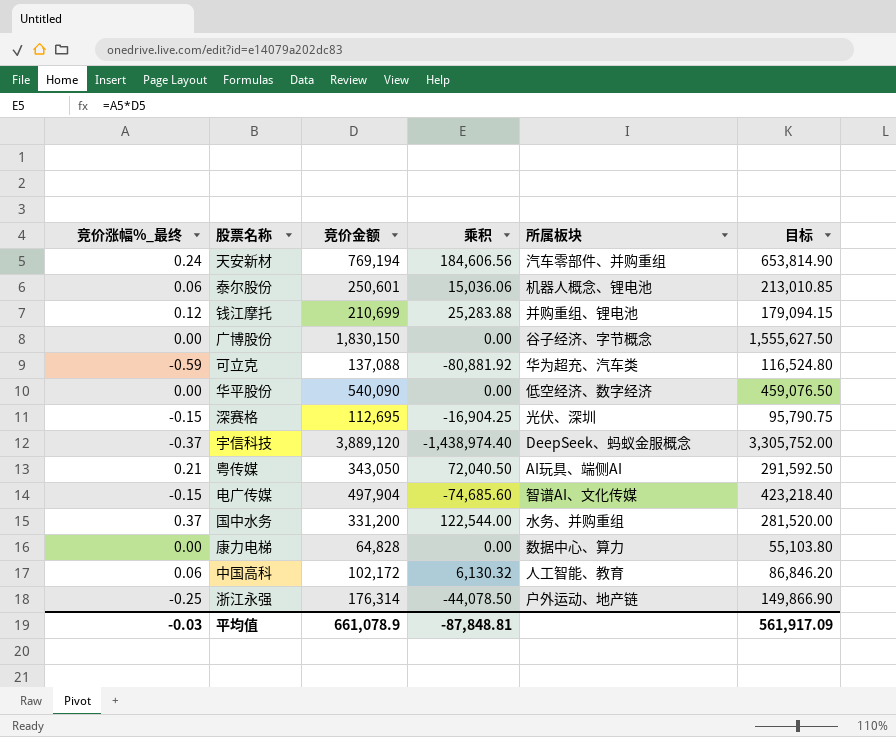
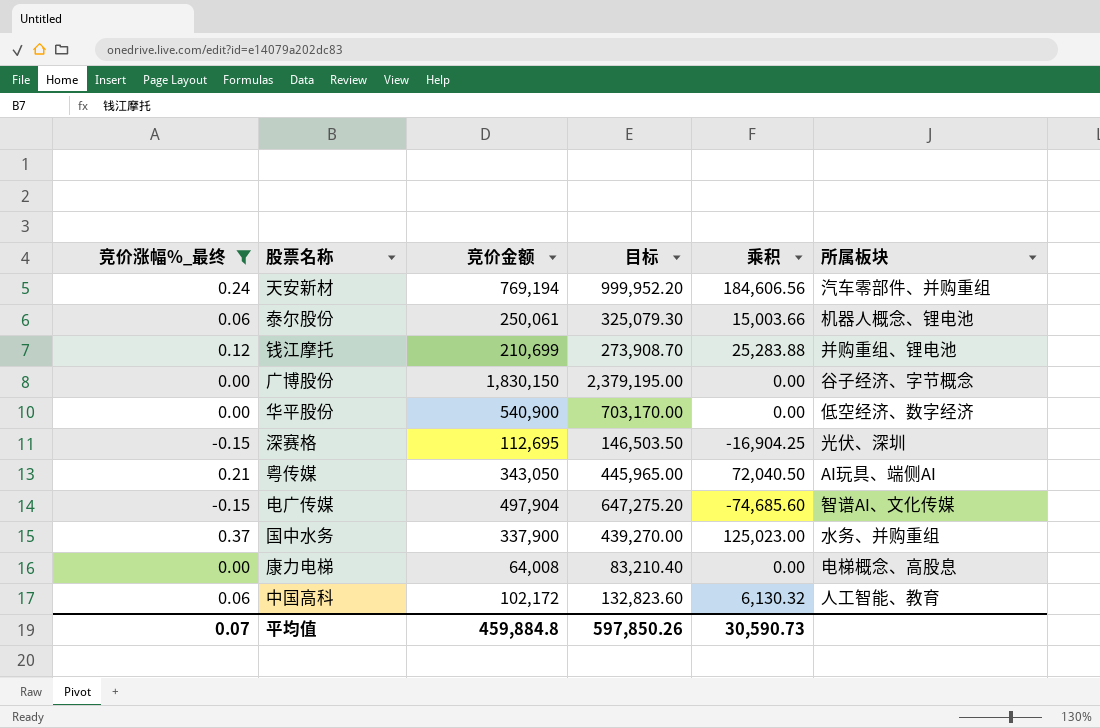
filter: none -> 竞价涨幅%_最终 >= -0.15
column 目标 | formula: [竞价金额] * 0.85 -> [竞价金额] * 1.3
column 目标 | position: 6 -> 4
泰尔股份 | 竞价金额: 250,601 -> 250,061
泰尔股份 | 乘积: 15,036.06 -> 15,003.66
华平股份 | 竞价金额: 540,090 -> 540,900
国中水务 | 竞价金额: 331,200 -> 337,900
国中水务 | 乘积: 122,544.00 -> 125,023.00
康力电梯 | 竞价金额: 64,828 -> 64,008
康力电梯 | 所属板块: 数据中心、算力 -> 电梯概念、高股息
平均值 | 竞价涨幅%_最终: -0.03 -> 0.07
平均值 | 竞价金额: 661,078.9 -> 459,884.8
平均值 | 目标: 561,917.09 -> 597,850.26
平均值 | 乘积: -87,848.81 -> 30,590.73

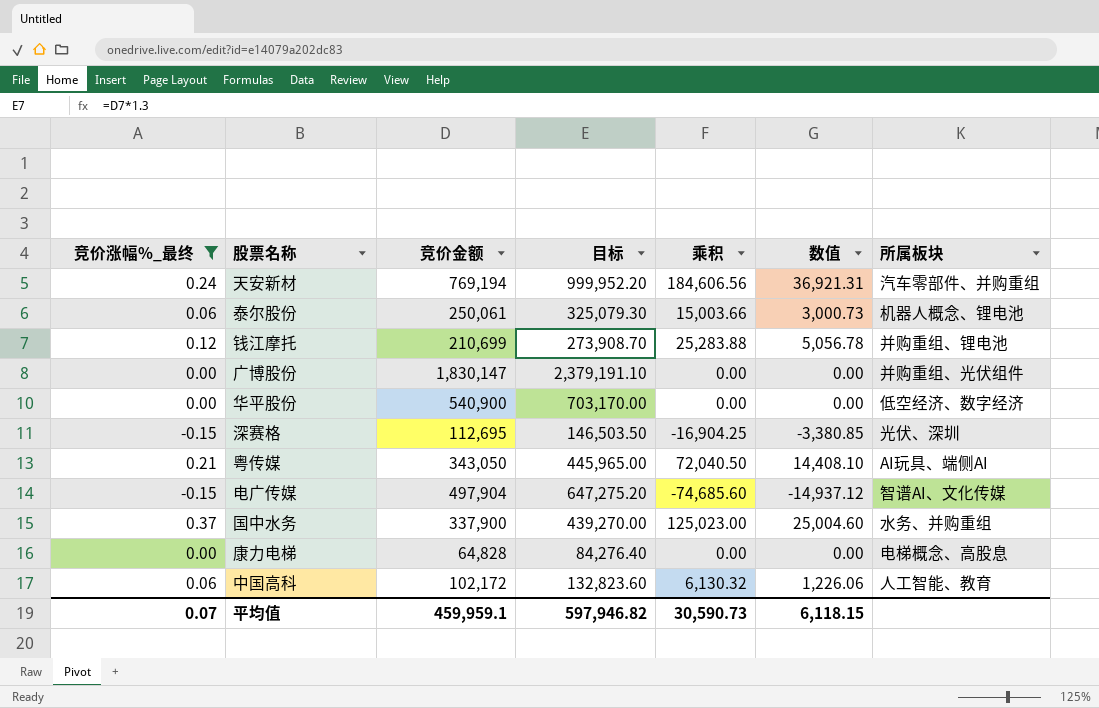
column 数值 | formula: none -> [乘积] * 0.2
广博股份 | 竞价金额: 1,830,150 -> 1,830,147
广博股份 | 目标: 2,379,195.00 -> 2,379,191.10
广博股份 | 所属板块: 谷子经济、字节概念 -> 并购重组、光伏组件
康力电梯 | 竞价金额: 64,008 -> 64,828
康力电梯 | 目标: 83,210.40 -> 84,276.40
平均值 | 竞价金额: 459,884.8 -> 459,959.1
平均值 | 目标: 597,850.26 -> 597,946.82

